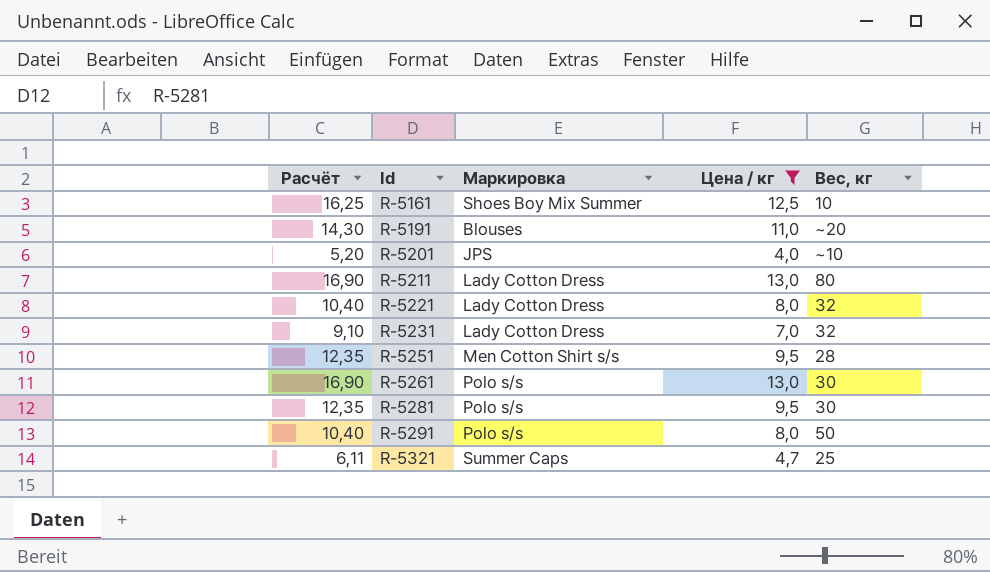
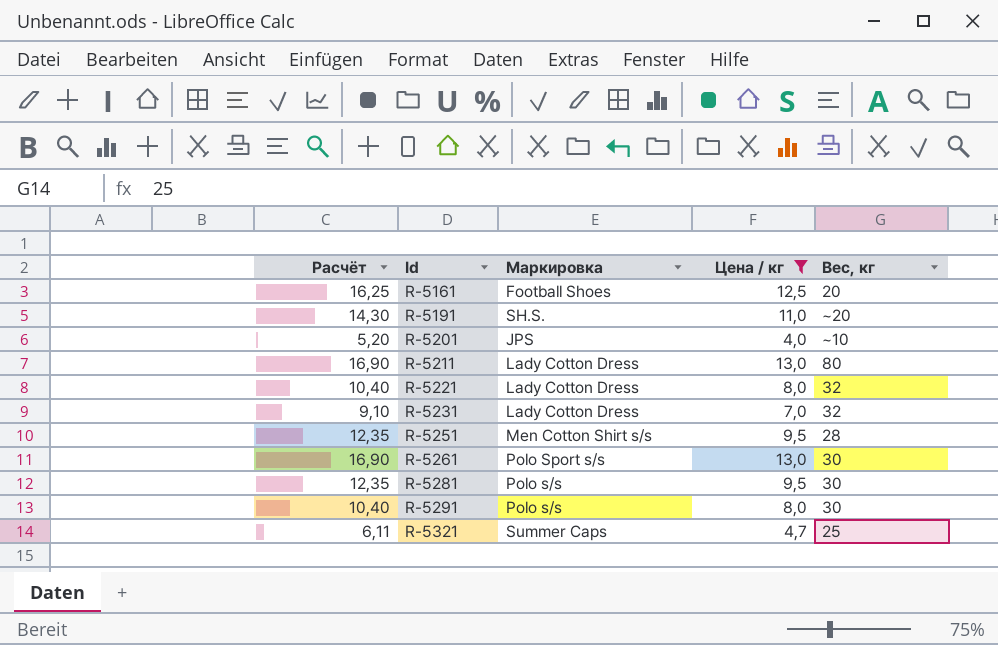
R-5161 | Маркировка: Shoes Boy Mix Summer -> Football Shoes
R-5161 | Вес, кг: 10 -> 20
R-5191 | Маркировка: Blouses -> SH.S.
R-5261 | Маркировка: Polo s/s -> Polo Sport s/s
R-5291 | Вес, кг: 50 -> 30

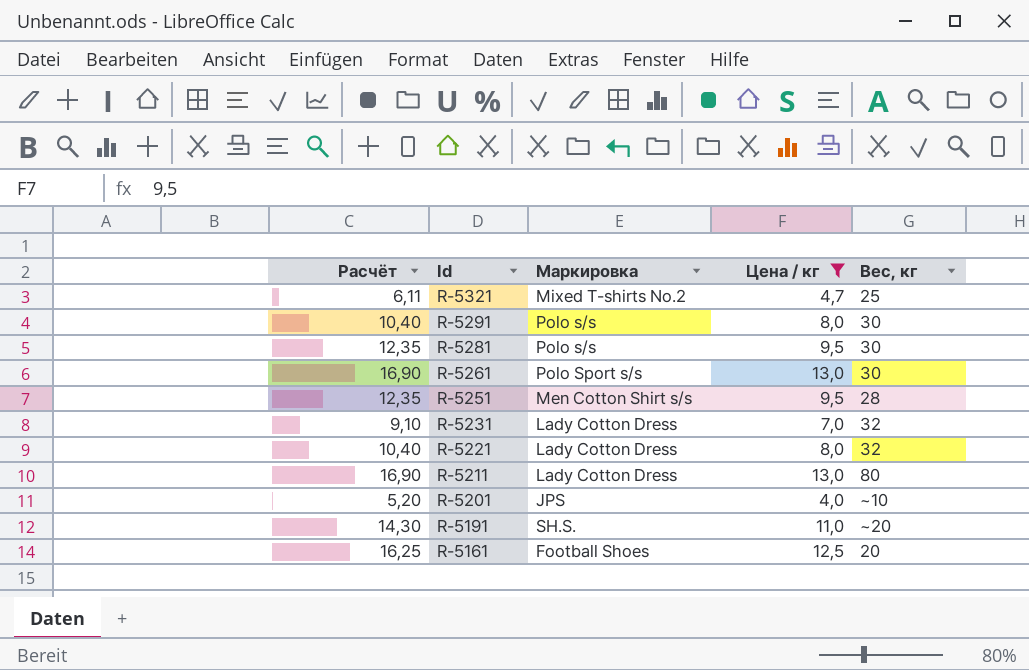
row order: Id ascending -> Id descending
R-5321 | Маркировка: Summer Caps -> Mixed T-shirts No.2

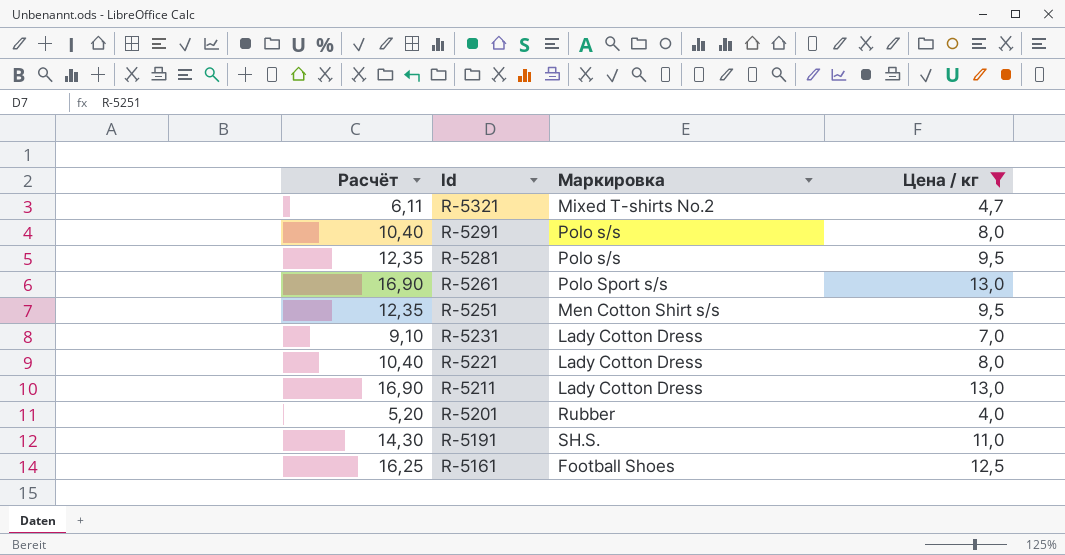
column Вес, кг | position: 5 -> none
R-5201 | Маркировка: JPS -> Rubber

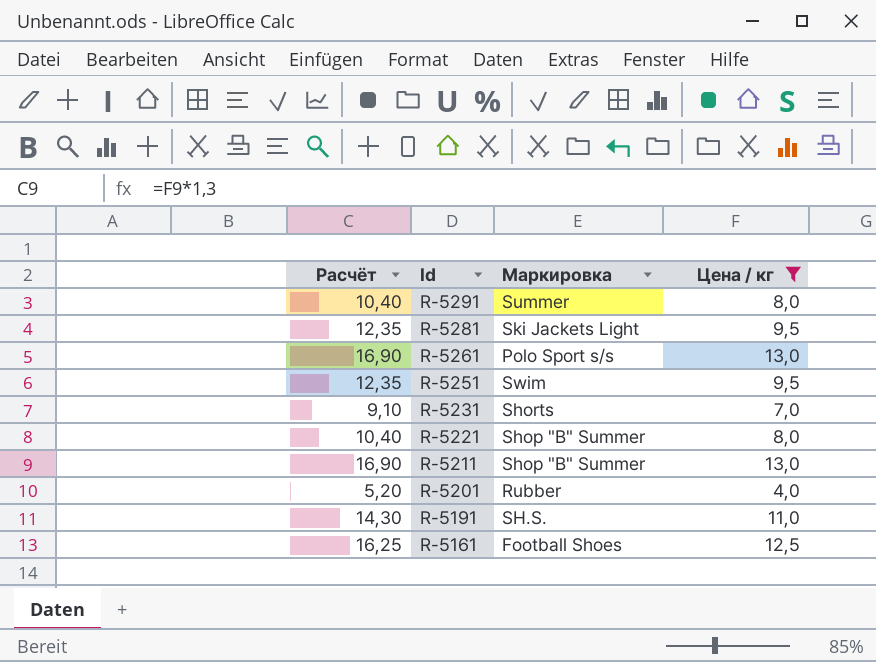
row R-5321: 6,11 | Mixed T-shirts No.2 | 4,7 -> none
R-5291 | Маркировка: Polo s/s -> Summer
R-5281 | Маркировка: Polo s/s -> Ski Jackets Light
R-5251 | Маркировка: Men Cotton Shirt s/s -> Swim
R-5231 | Маркировка: Lady Cotton Dress -> Shorts
R-5221 | Маркировка: Lady Cotton Dress -> Shop "B" Summer
R-5211 | Маркировка: Lady Cotton Dress -> Shop "B" Summer

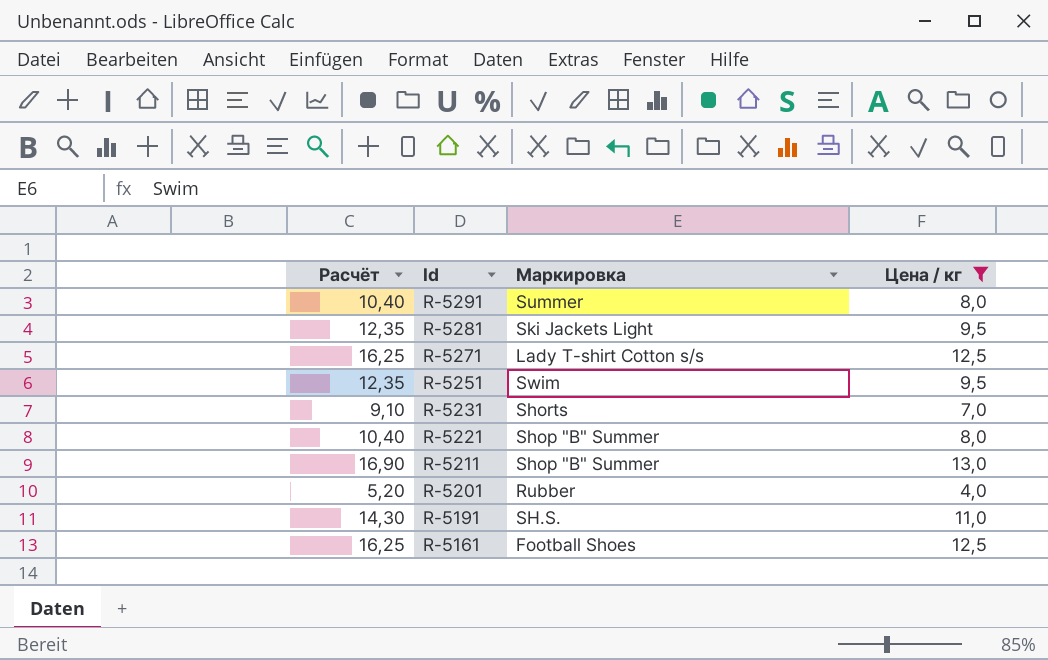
row R-5261: 16,90 | Polo Sport s/s | 13,0 -> none
row R-5271: none -> 16,25 | Lady T-shirt Cotton s/s | 12,5

